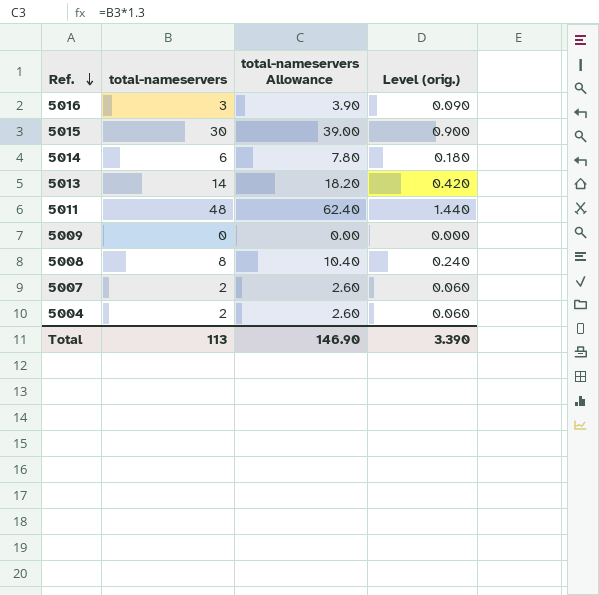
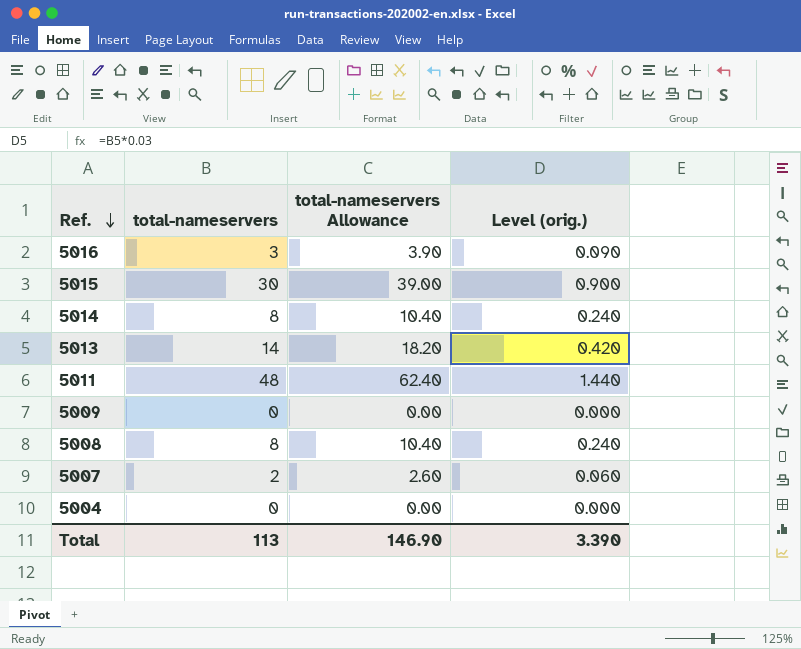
5014 | total-nameservers: 6 -> 8
5014 | total-nameservers Allowance: 7.80 -> 10.40
5014 | Level (orig.): 0.180 -> 0.240
5004 | total-nameservers: 2 -> 0
5004 | total-nameservers Allowance: 2.60 -> 0.00
5004 | Level (orig.): 0.060 -> 0.000

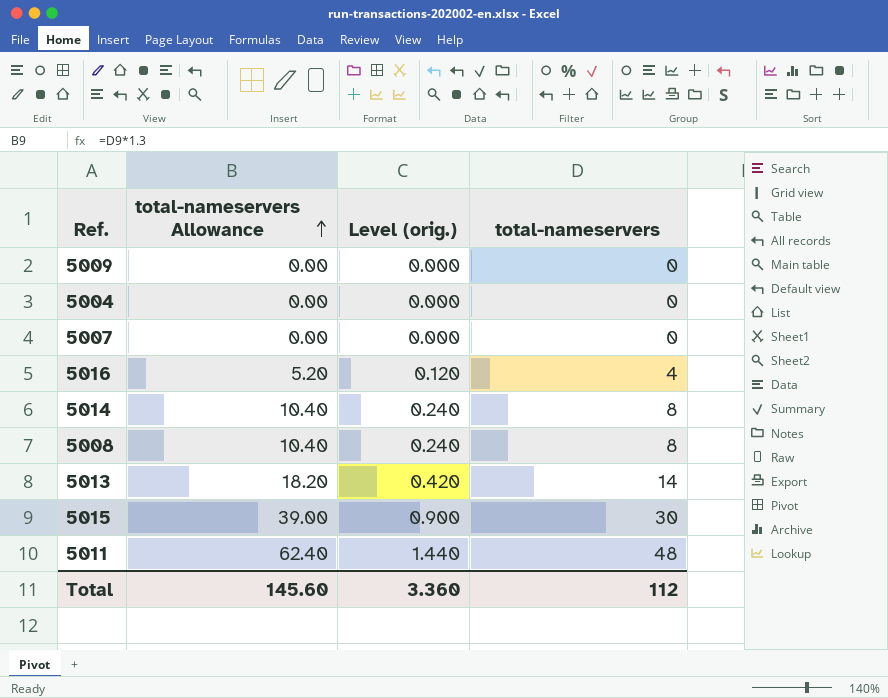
row order: Ref. descending -> total-nameservers Allowance ascending
column total-nameservers | position: 2 -> 4
5007 | total-nameservers Allowance: 2.60 -> 0.00
5007 | Level (orig.): 0.060 -> 0.000
5007 | total-nameservers: 2 -> 0
5016 | total-nameservers Allowance: 3.90 -> 5.20
5016 | Level (orig.): 0.090 -> 0.120
5016 | total-nameservers: 3 -> 4
Total | total-nameservers Allowance: 146.90 -> 145.60
Total | Level (orig.): 3.390 -> 3.360
Total | total-nameservers: 113 -> 112

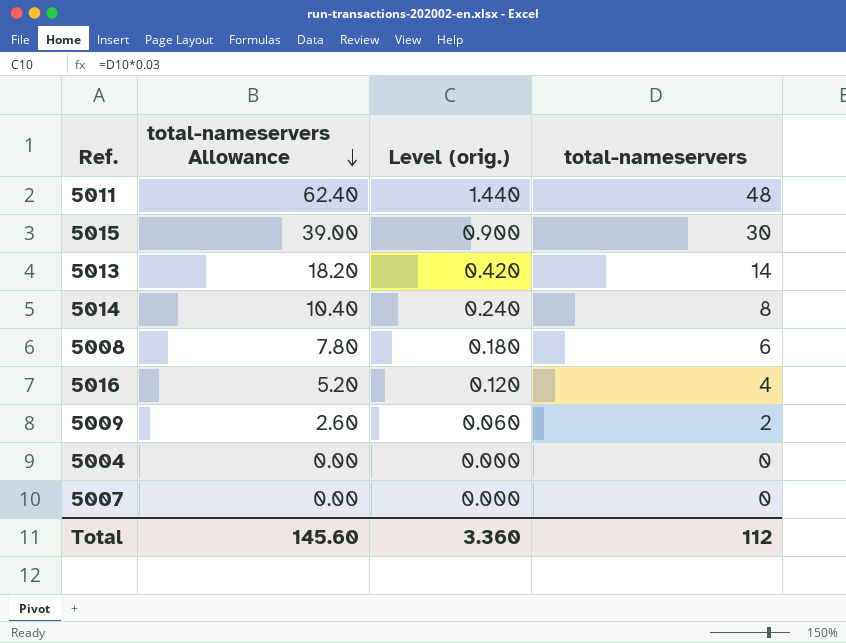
row order: total-nameservers Allowance ascending -> total-nameservers Allowance descending
5008 | total-nameservers Allowance: 10.40 -> 7.80
5008 | Level (orig.): 0.240 -> 0.180
5008 | total-nameservers: 8 -> 6
5009 | total-nameservers Allowance: 0.00 -> 2.60
5009 | Level (orig.): 0.000 -> 0.060
5009 | total-nameservers: 0 -> 2

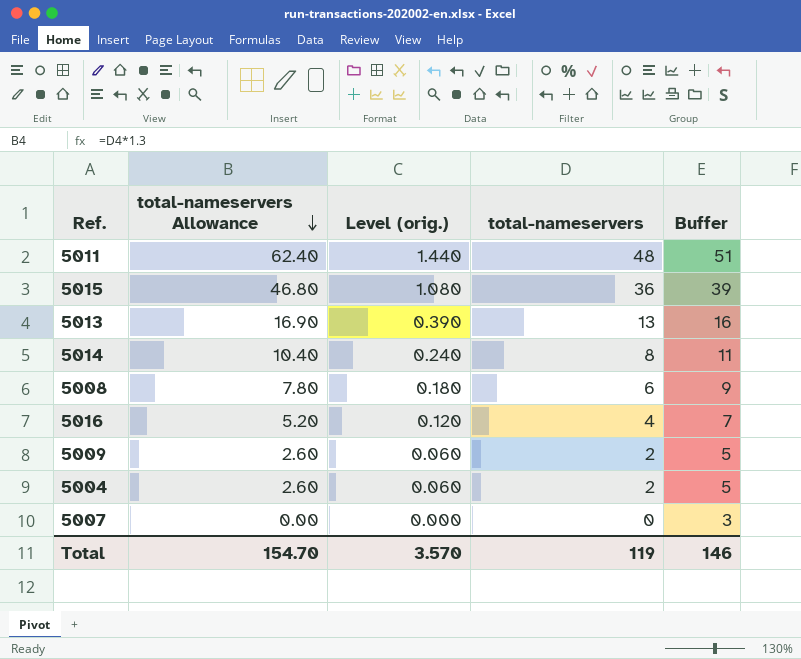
column Buffer | formula: none -> [total-nameservers] + 3
5015 | total-nameservers Allowance: 39.00 -> 46.80
5015 | Level (orig.): 0.900 -> 1.080
5015 | total-nameservers: 30 -> 36
5013 | total-nameservers Allowance: 18.20 -> 16.90
5013 | Level (orig.): 0.420 -> 0.390
5013 | total-nameservers: 14 -> 13
5004 | total-nameservers Allowance: 0.00 -> 2.60
5004 | Level (orig.): 0.000 -> 0.060
5004 | total-nameservers: 0 -> 2
Total | total-nameservers Allowance: 145.60 -> 154.70
Total | Level (orig.): 3.360 -> 3.570
Total | total-nameservers: 112 -> 119

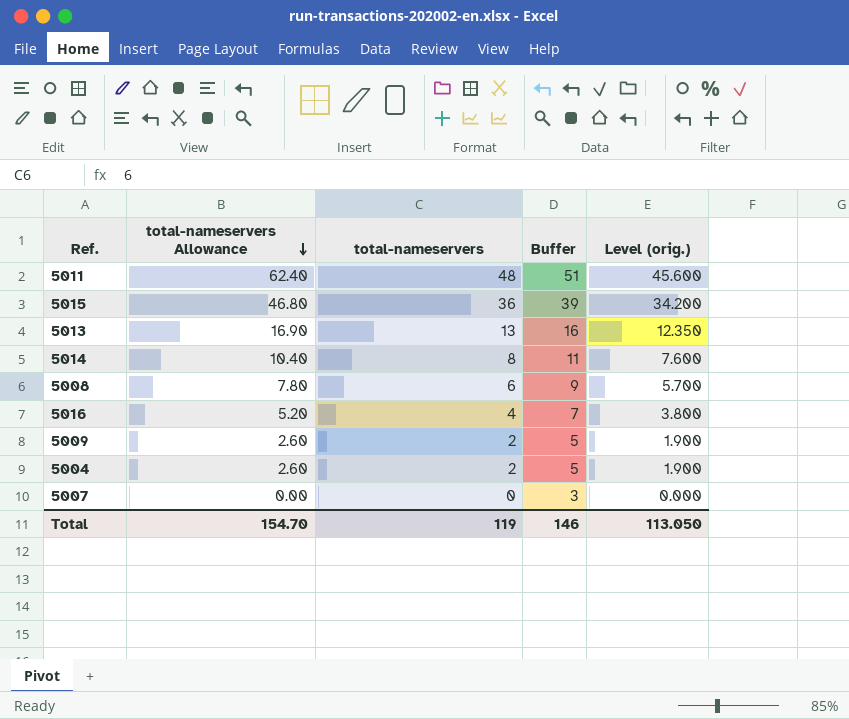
column Level (orig.) | formula: [total-nameservers] * 0.03 -> [total-nameservers] * 0.95
column Level (orig.) | position: 3 -> 5
Total | Level (orig.): 3.570 -> 113.050

